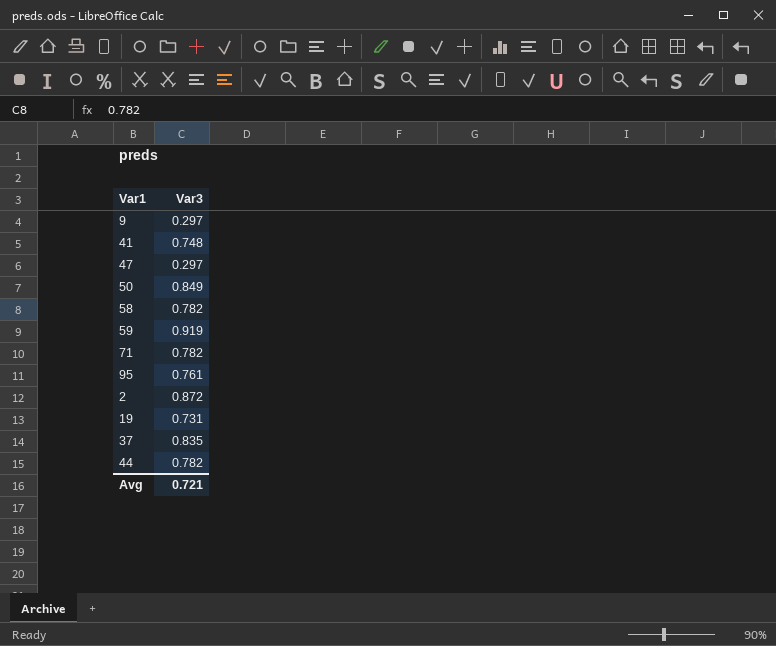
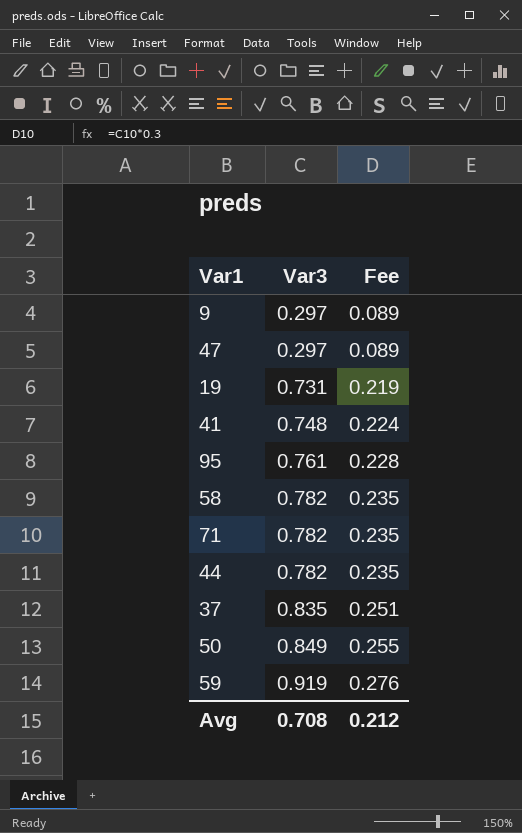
row order: none -> Var3 ascending
column Fee | formula: none -> [Var3] * 0.3
row 2: 0.872 -> none
Avg | Var3: 0.721 -> 0.708

